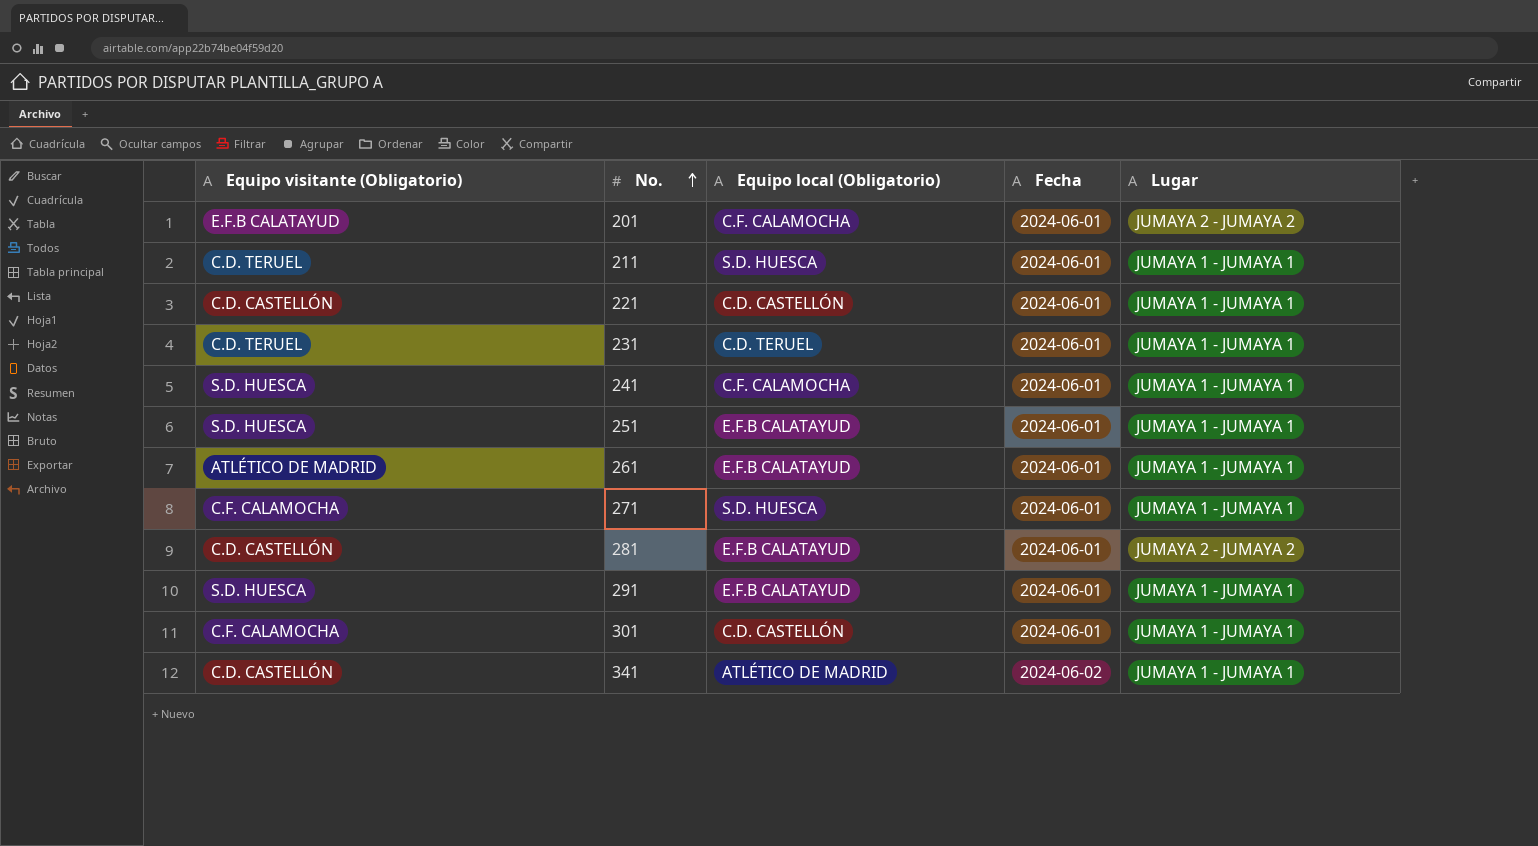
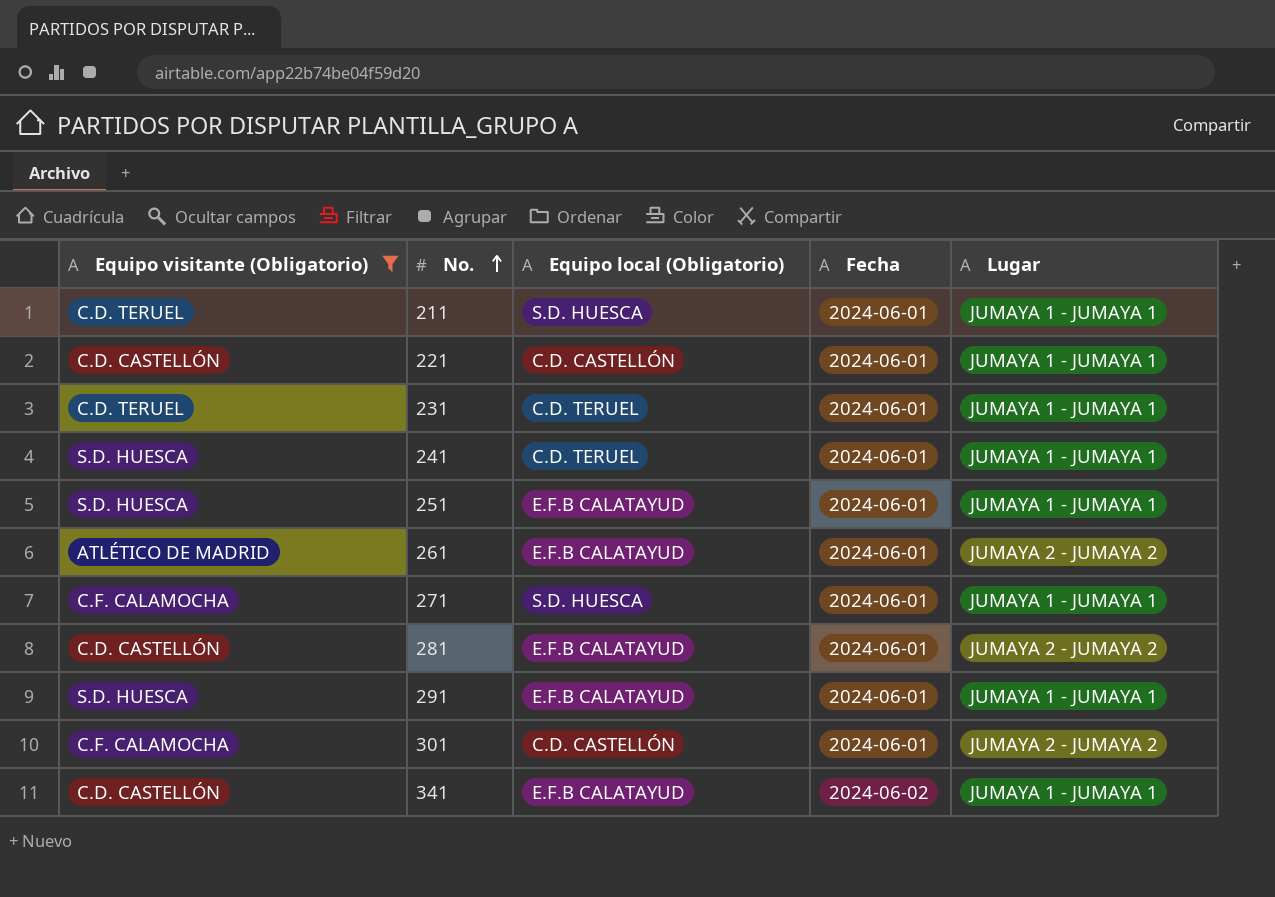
filter: none -> Equipo visitante (Obligatorio) != E.F.B CALATAYUD
241 | Equipo local (Obligatorio): C.F. CALAMOCHA -> C.D. TERUEL
261 | Lugar: JUMAYA 1 - JUMAYA 1 -> JUMAYA 2 - JUMAYA 2
301 | Lugar: JUMAYA 1 - JUMAYA 1 -> JUMAYA 2 - JUMAYA 2
341 | Equipo local (Obligatorio): ATLÉTICO DE MADRID -> E.F.B CALATAYUD

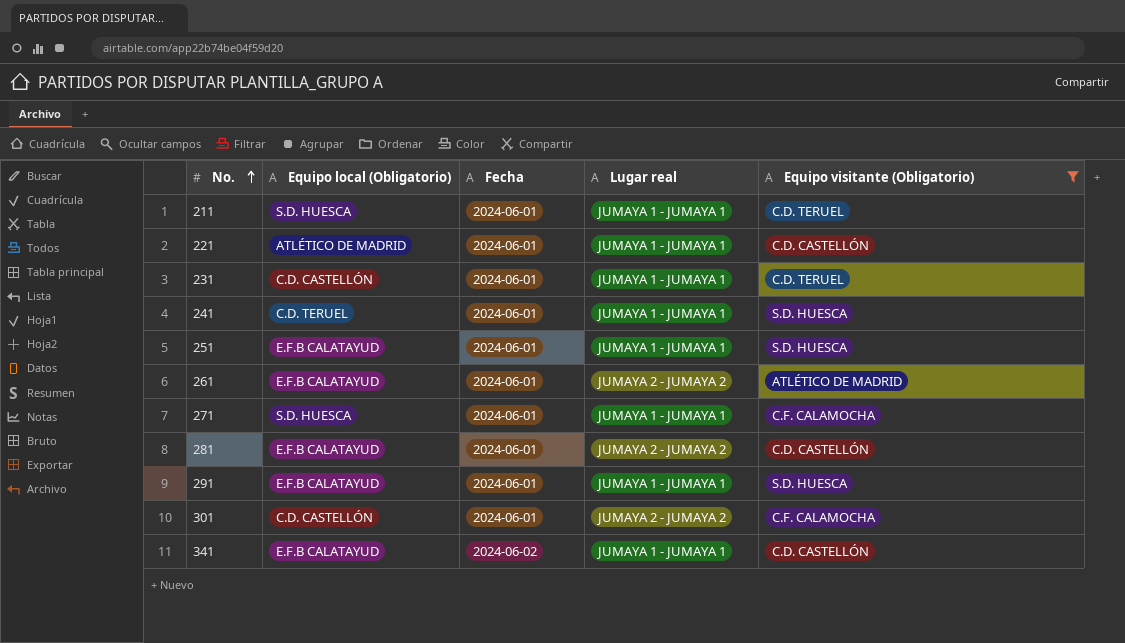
column name: Lugar -> Lugar real
column Equipo visitante (Obligatorio) | position: 1 -> 5
221 | Equipo local (Obligatorio): C.D. CASTELLÓN -> ATLÉTICO DE MADRID
231 | Equipo local (Obligatorio): C.D. TERUEL -> C.D. CASTELLÓN

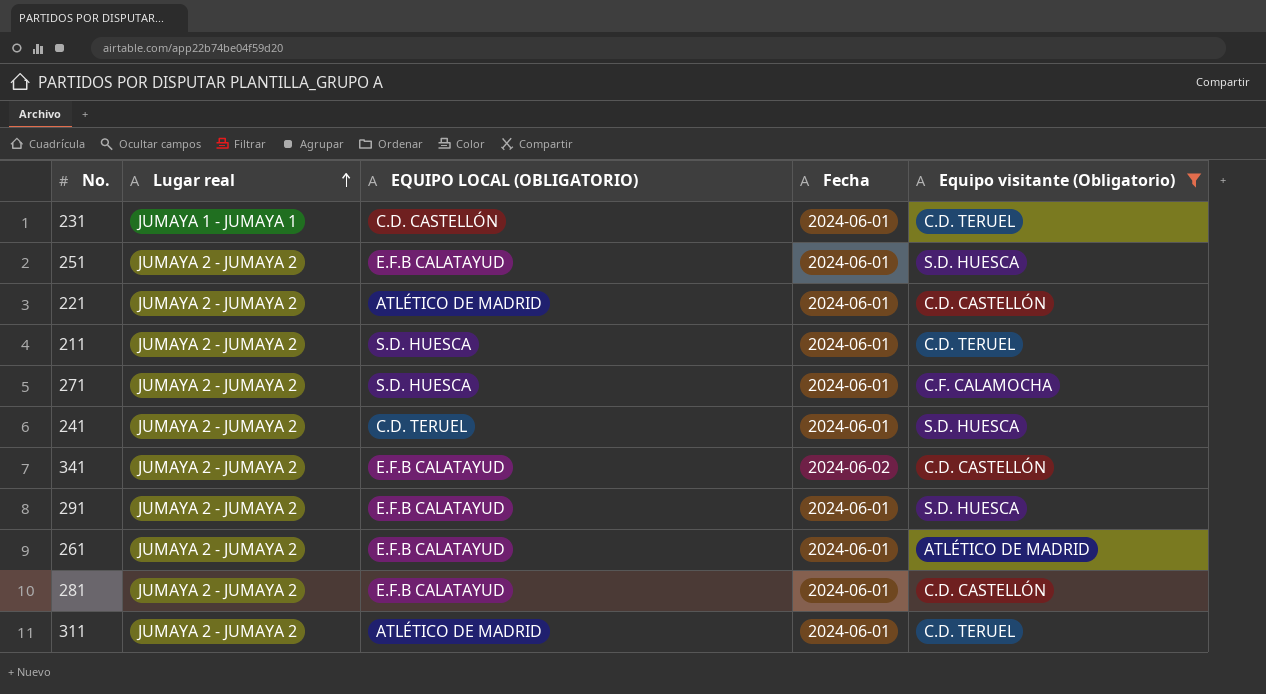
row order: No. ascending -> Lugar real ascending
column Lugar real | position: 4 -> 2
column name: Equipo local (Obligatorio) -> EQUIPO LOCAL (OBLIGATORIO)
row 301: C.D. CASTELLÓN | 2024-06-01 | JUMAYA 2 - JUMAYA 2 | C.F. CALAMOCHA -> none
251 | Lugar real: JUMAYA 1 - JUMAYA 1 -> JUMAYA 2 - JUMAYA 2
221 | Lugar real: JUMAYA 1 - JUMAYA 1 -> JUMAYA 2 - JUMAYA 2
211 | Lugar real: JUMAYA 1 - JUMAYA 1 -> JUMAYA 2 - JUMAYA 2
271 | Lugar real: JUMAYA 1 - JUMAYA 1 -> JUMAYA 2 - JUMAYA 2
241 | Lugar real: JUMAYA 1 - JUMAYA 1 -> JUMAYA 2 - JUMAYA 2
341 | Lugar real: JUMAYA 1 - JUMAYA 1 -> JUMAYA 2 - JUMAYA 2
291 | Lugar real: JUMAYA 1 - JUMAYA 1 -> JUMAYA 2 - JUMAYA 2
row 311: none -> JUMAYA 2 - JUMAYA 2 | ATLÉTICO DE MADRID | 2024-06-01 | C.D. TERUEL

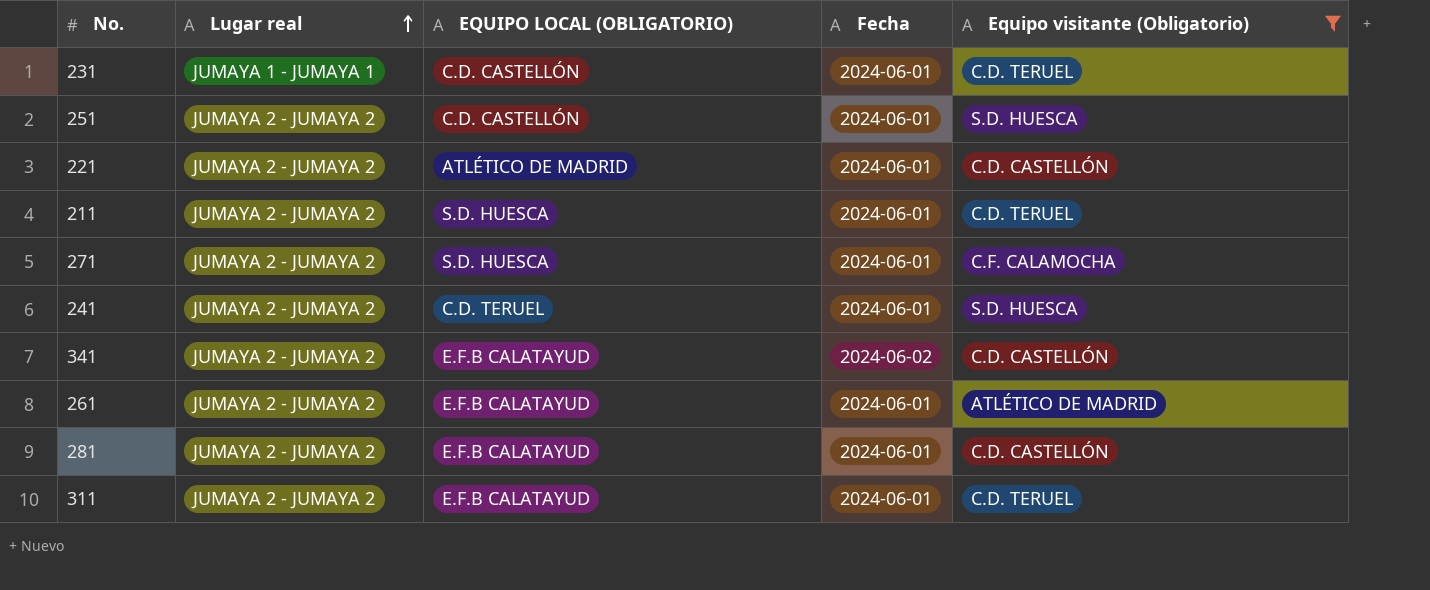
row 291: JUMAYA 2 - JUMAYA 2 | E.F.B CALATAYUD | 2024-06-01 | S.D. HUESCA -> none
251 | EQUIPO LOCAL (OBLIGATORIO): E.F.B CALATAYUD -> C.D. CASTELLÓN
311 | EQUIPO LOCAL (OBLIGATORIO): ATLÉTICO DE MADRID -> E.F.B CALATAYUD

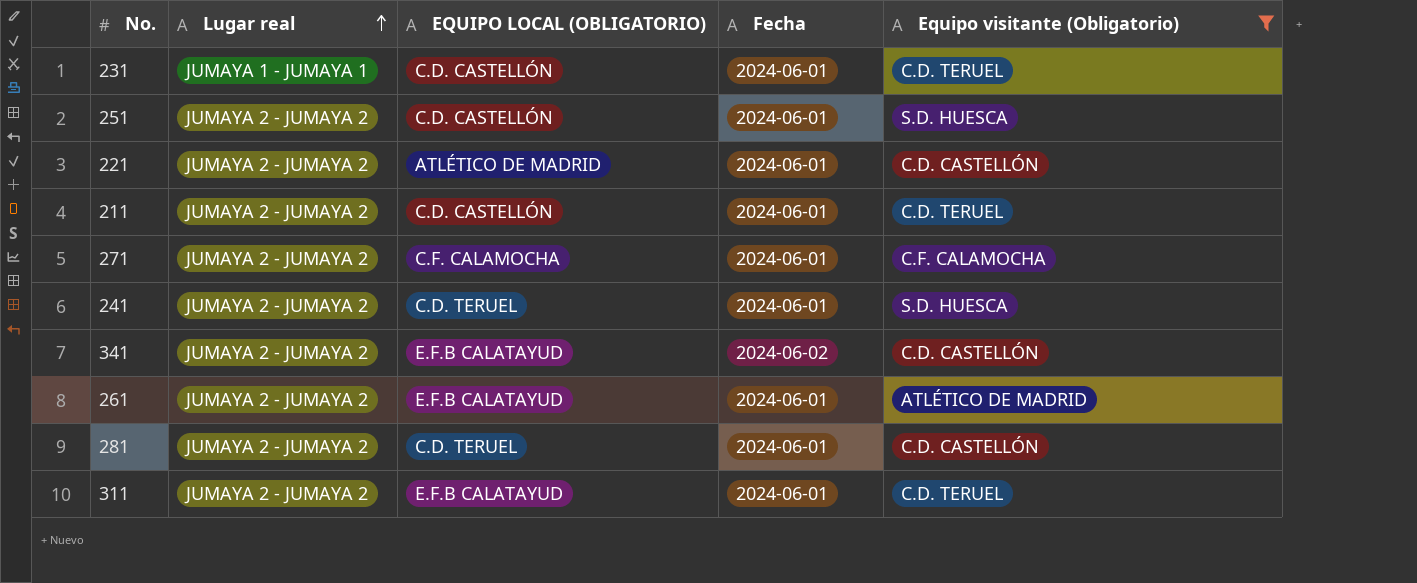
211 | EQUIPO LOCAL (OBLIGATORIO): S.D. HUESCA -> C.D. CASTELLÓN
271 | EQUIPO LOCAL (OBLIGATORIO): S.D. HUESCA -> C.F. CALAMOCHA
281 | EQUIPO LOCAL (OBLIGATORIO): E.F.B CALATAYUD -> C.D. TERUEL

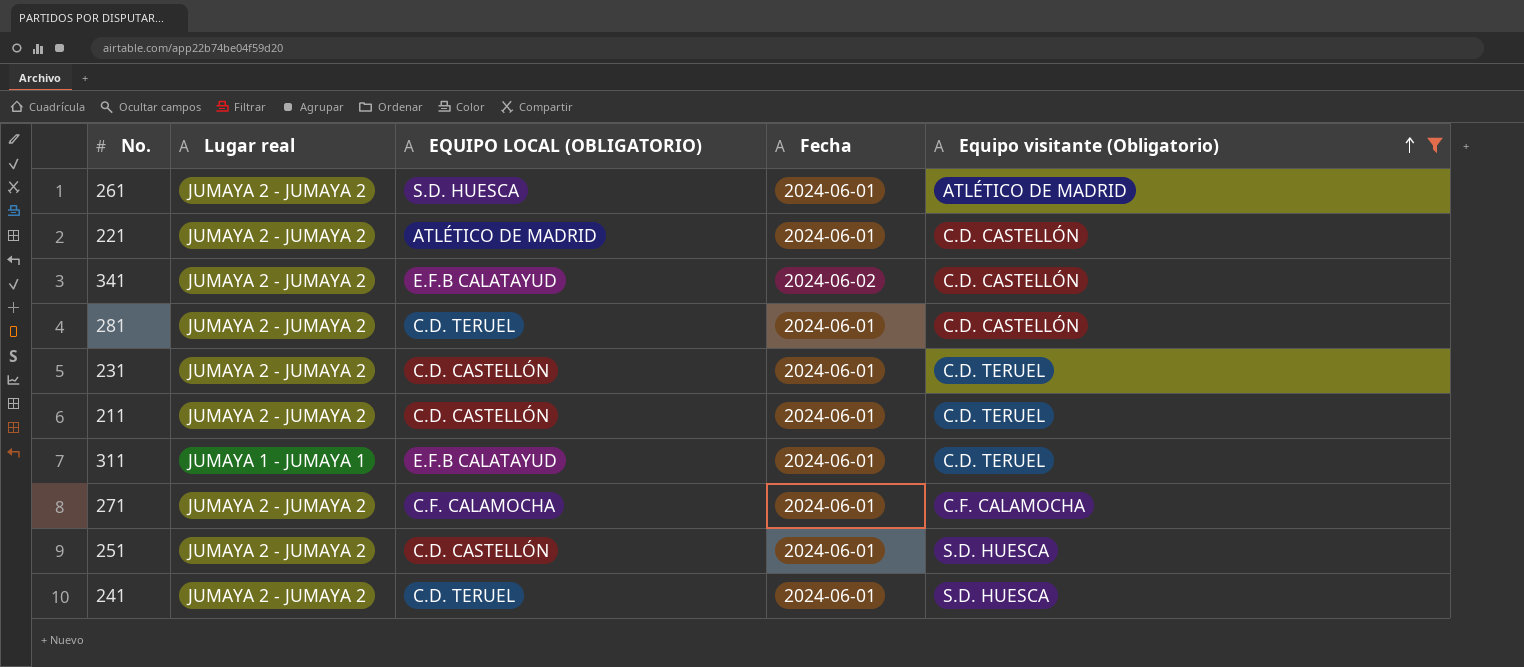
row order: Lugar real ascending -> Equipo visitante (Obligatorio) ascending
261 | EQUIPO LOCAL (OBLIGATORIO): E.F.B CALATAYUD -> S.D. HUESCA
231 | Lugar real: JUMAYA 1 - JUMAYA 1 -> JUMAYA 2 - JUMAYA 2
311 | Lugar real: JUMAYA 2 - JUMAYA 2 -> JUMAYA 1 - JUMAYA 1

